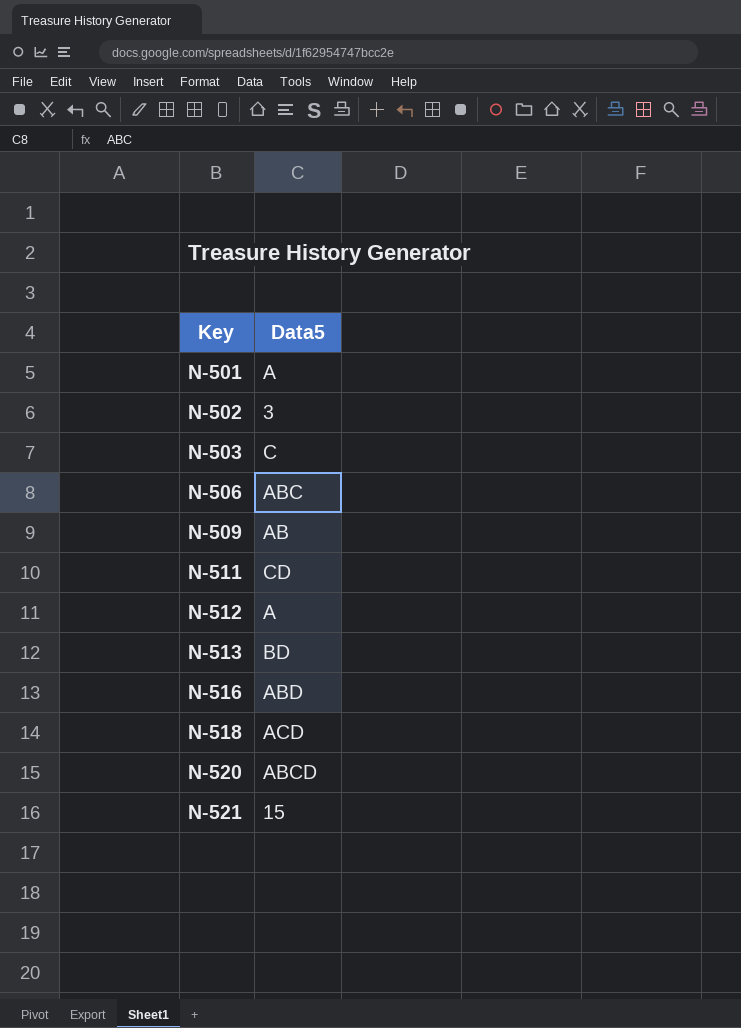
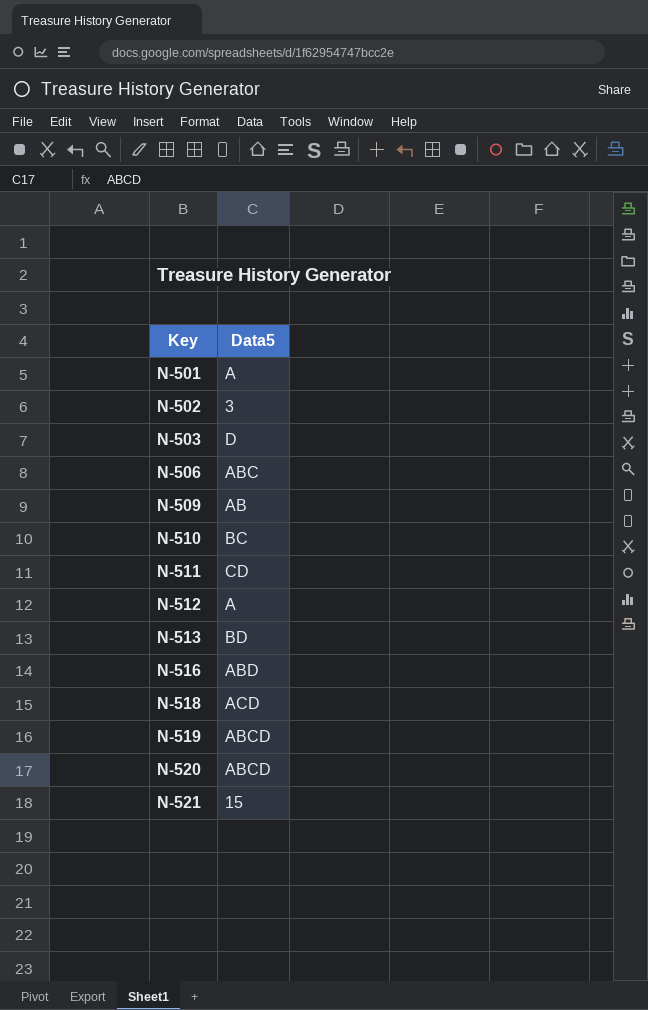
N-503 | Data5: C -> D
row N-510: none -> BC
row N-519: none -> ABCD

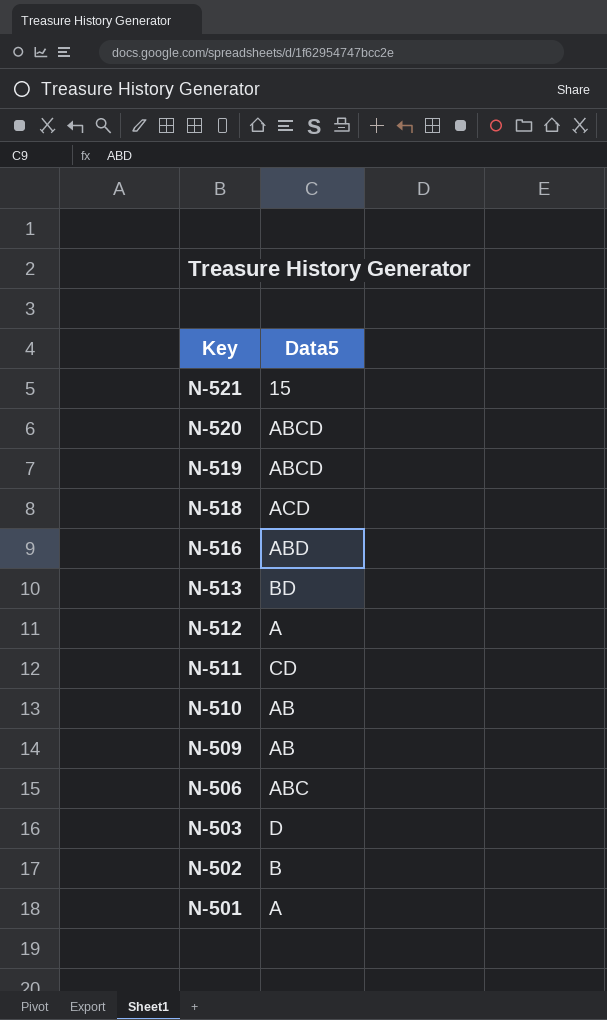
row order: Key ascending -> Key descending
N-510 | Data5: BC -> AB
N-502 | Data5: 3 -> B

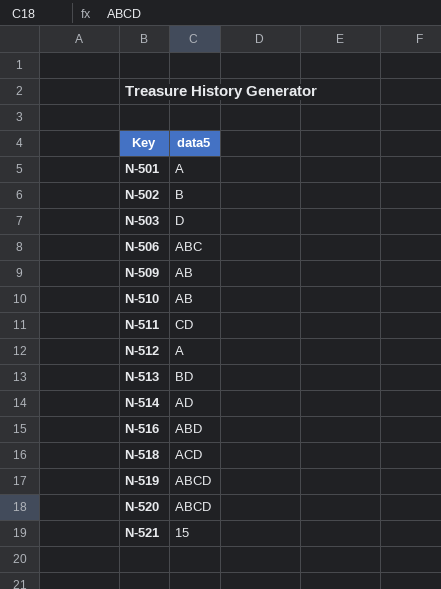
row order: Key descending -> Key ascending
column name: Data5 -> data5
row N-514: none -> AD

